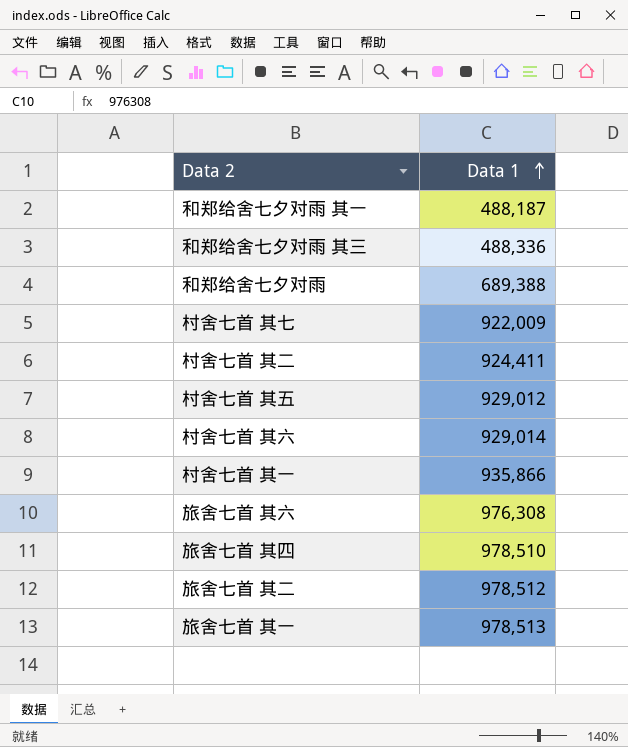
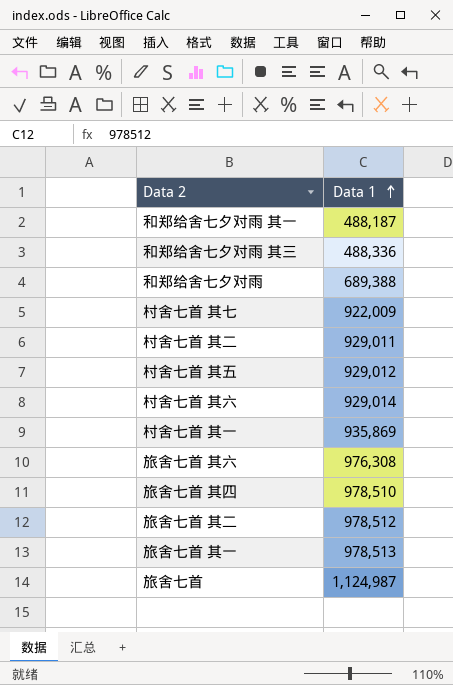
村舍七首 其二 | Data 1: 924,411 -> 929,011
村舍七首 其一 | Data 1: 935,866 -> 935,869
row 旅舍七首: none -> 1,124,987

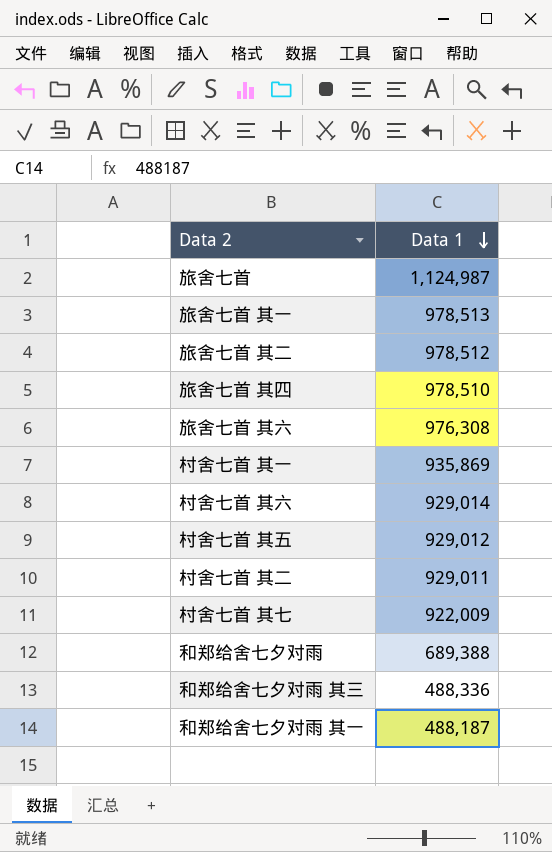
row order: Data 1 ascending -> Data 1 descending

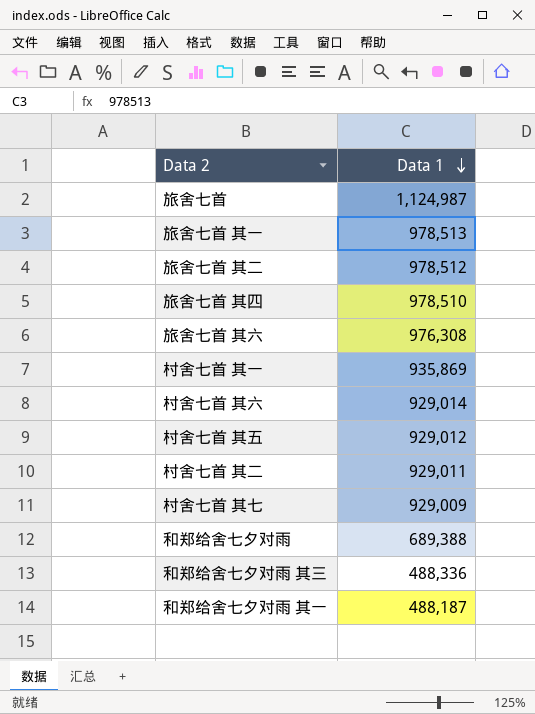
村舍七首 其七 | Data 1: 922,009 -> 929,009

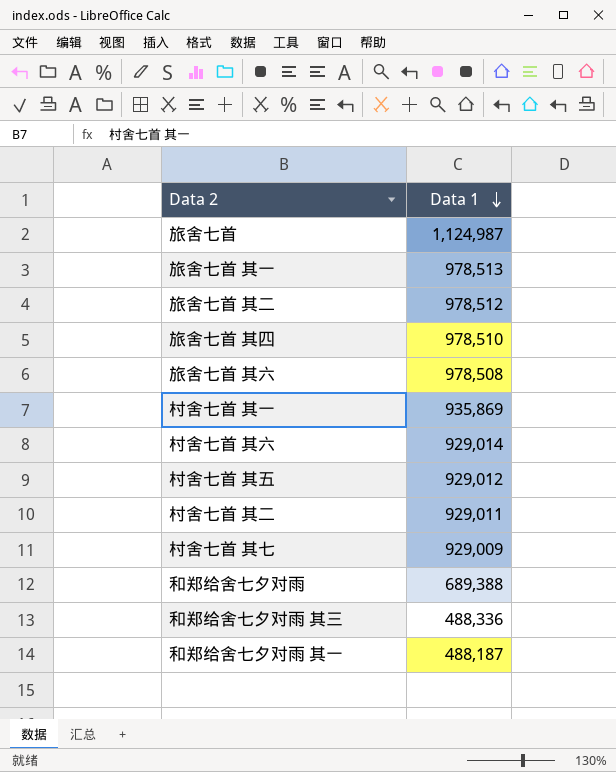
旅舍七首 其六 | Data 1: 976,308 -> 978,508

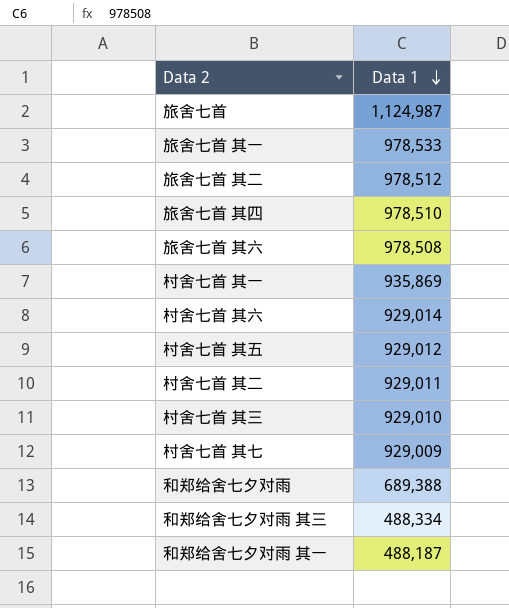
旅舍七首 其一 | Data 1: 978,513 -> 978,533
row 村舍七首 其三: none -> 929,010
和郑给舍七夕对雨 其三 | Data 1: 488,336 -> 488,334

